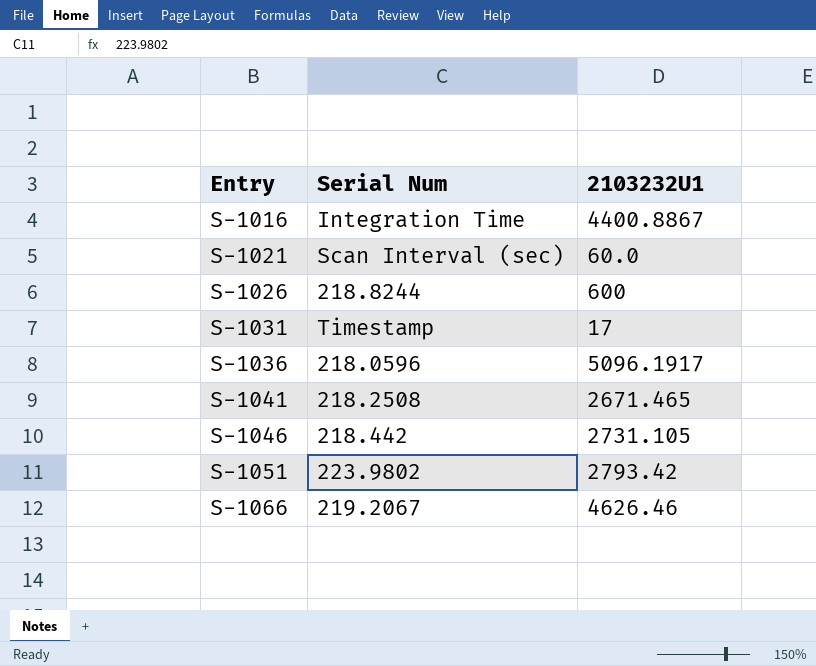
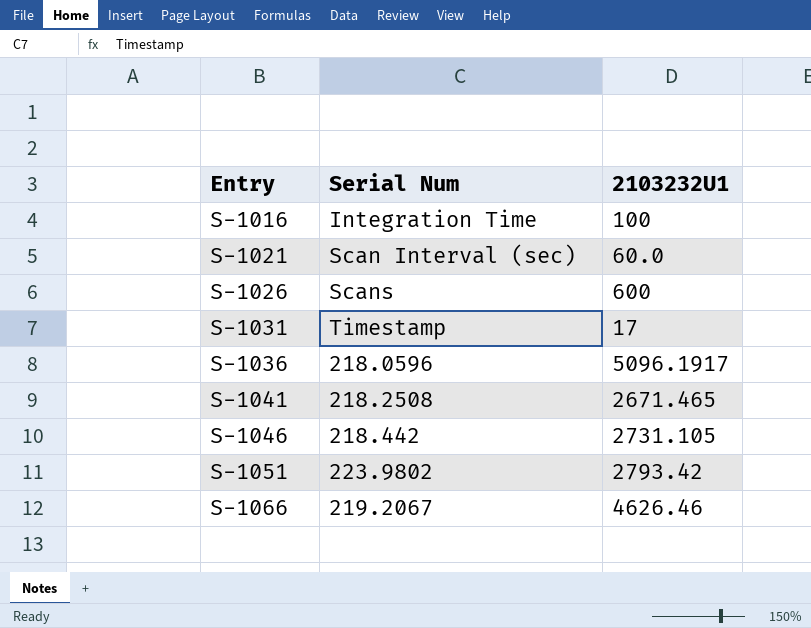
S-1016 | 2103232U1: 4400.8867 -> 100
S-1026 | Serial Num: 218.8244 -> Scans

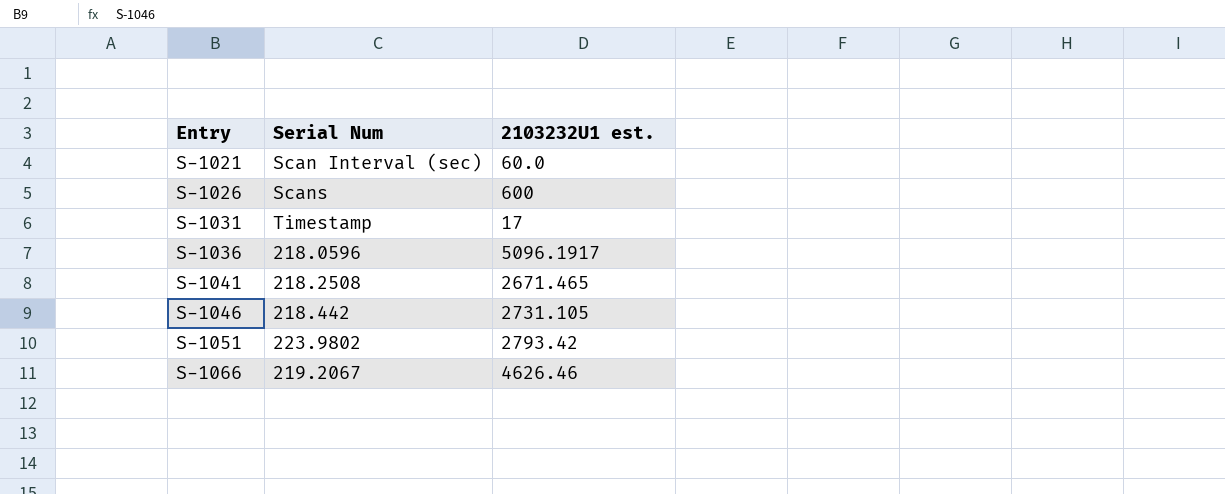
column name: 2103232U1 -> 2103232U1 est.
row S-1016: Integration Time | 100 -> none

